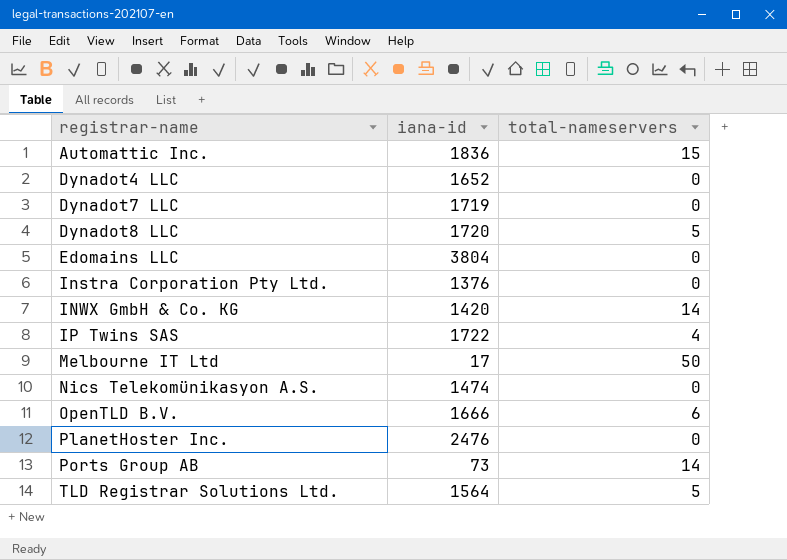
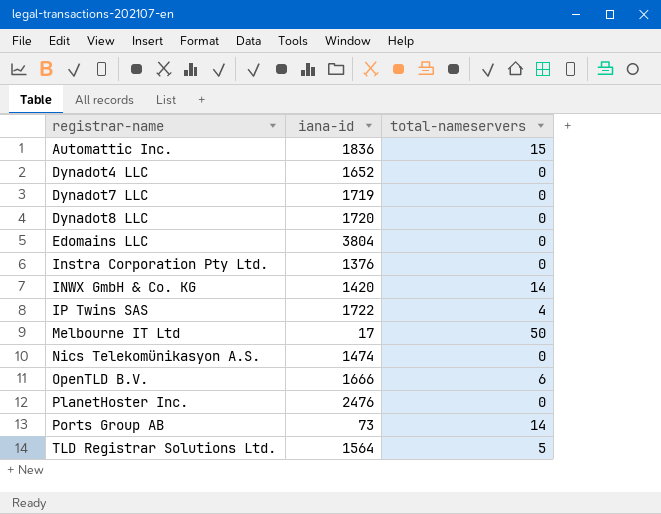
Dynadot8 LLC | total-nameservers: 5 -> 0

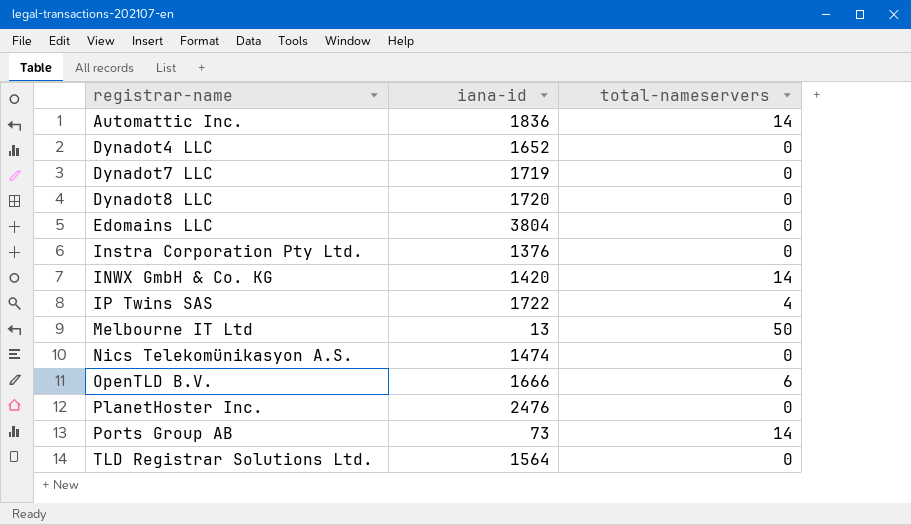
Automattic Inc. | total-nameservers: 15 -> 14
Melbourne IT Ltd | iana-id: 17 -> 13
TLD Registrar Solutions Ltd. | total-nameservers: 5 -> 0

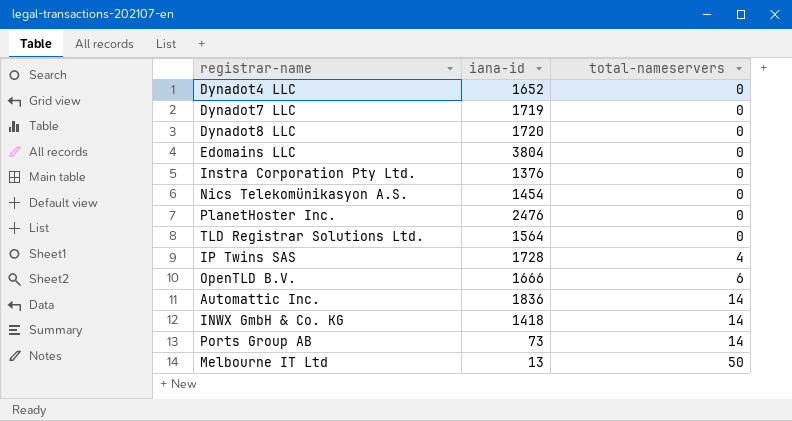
row order: registrar-name ascending -> total-nameservers ascending
Nics Telekomünikasyon A.S. | iana-id: 1474 -> 1454
IP Twins SAS | iana-id: 1722 -> 1728
INWX GmbH & Co. KG | iana-id: 1420 -> 1418

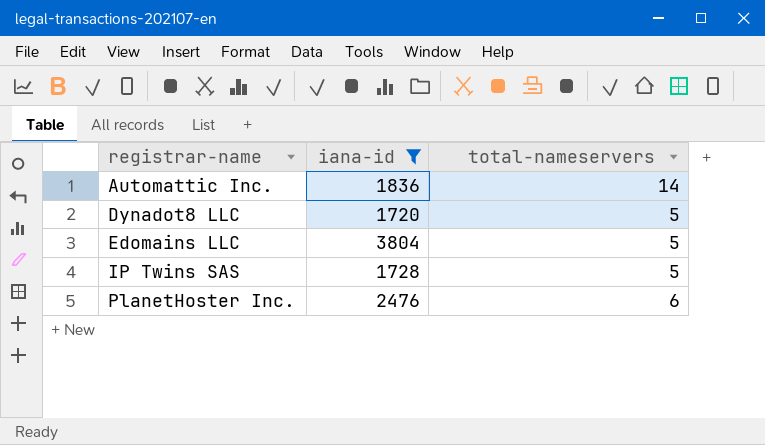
filter: none -> iana-id >= 1720
row order: total-nameservers ascending -> registrar-name ascending
Dynadot8 LLC | total-nameservers: 0 -> 5
Edomains LLC | total-nameservers: 0 -> 5
IP Twins SAS | total-nameservers: 4 -> 5
PlanetHoster Inc. | total-nameservers: 0 -> 6

